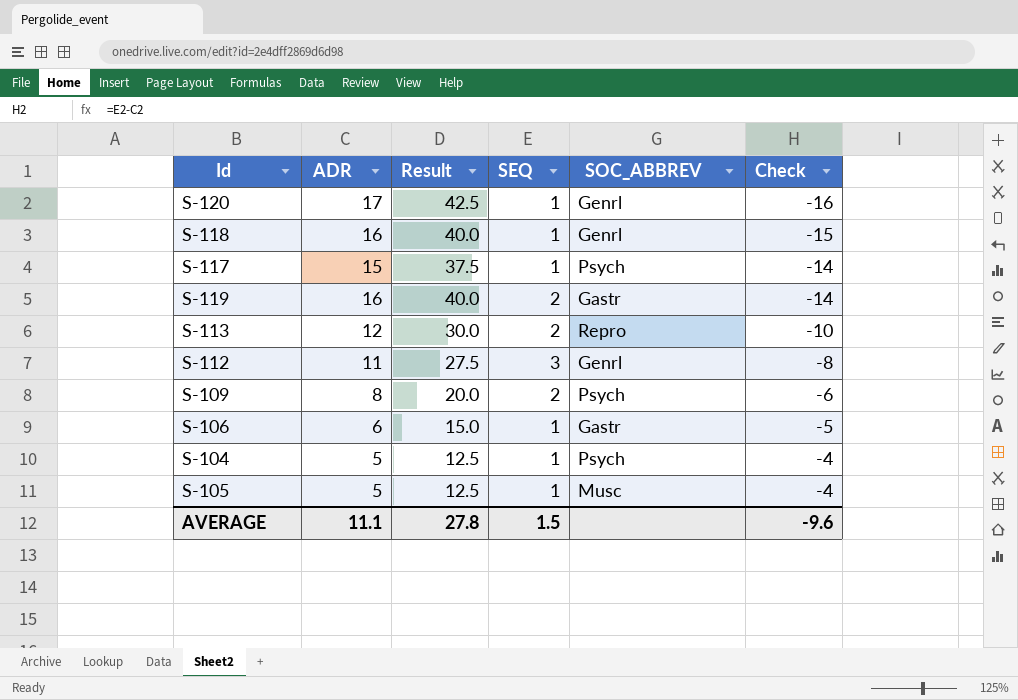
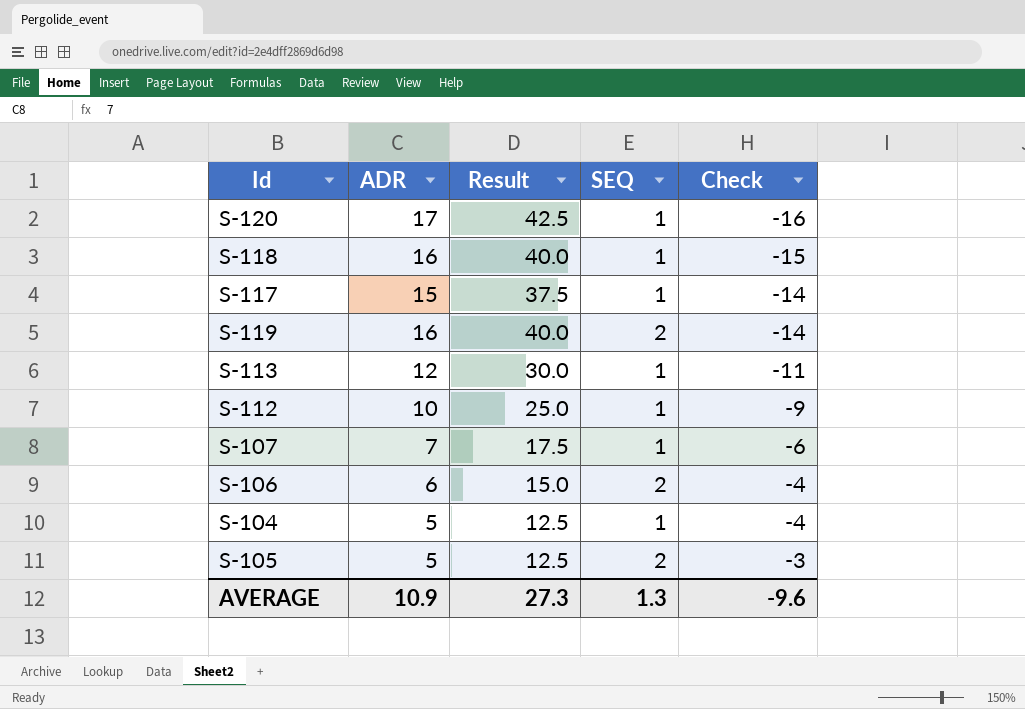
column SOC_ABBREV | position: 5 -> none
row S-109: 8 | 20.0 | 2 | Psych | -6 -> none
S-113 | SEQ: 2 -> 1
S-113 | Check: -10 -> -11
S-112 | ADR: 11 -> 10
S-112 | Result: 27.5 -> 25.0
S-112 | SEQ: 3 -> 1
S-112 | Check: -8 -> -9
row S-107: none -> 7 | 17.5 | 1 | -6
S-106 | SEQ: 1 -> 2
S-106 | Check: -5 -> -4
S-105 | SEQ: 1 -> 2
S-105 | Check: -4 -> -3
AVERAGE | ADR: 11.1 -> 10.9
AVERAGE | Result: 27.8 -> 27.3
AVERAGE | SEQ: 1.5 -> 1.3

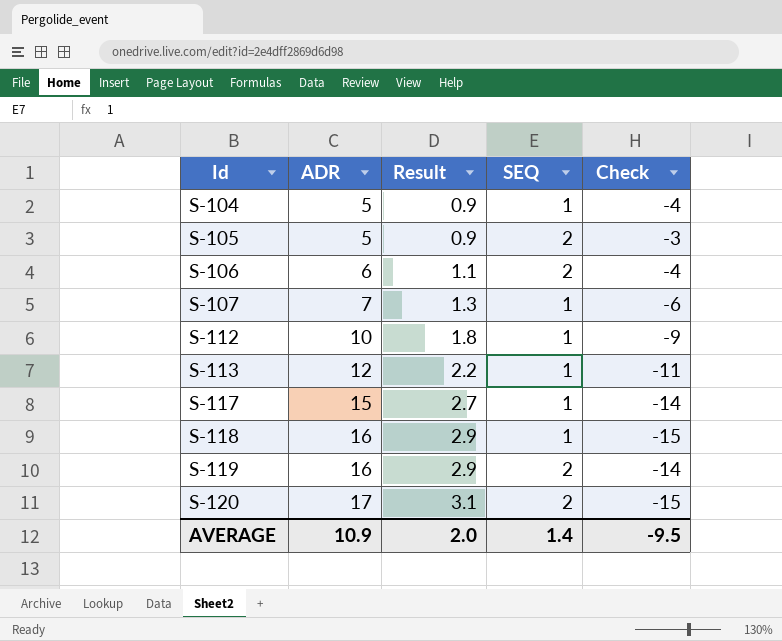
row order: Check ascending -> Id ascending
column Result | formula: [ADR] * 2.5 -> [ADR] * 0.18
S-120 | SEQ: 1 -> 2
S-120 | Check: -16 -> -15
AVERAGE | Result: 27.3 -> 2.0
AVERAGE | SEQ: 1.3 -> 1.4
AVERAGE | Check: -9.6 -> -9.5

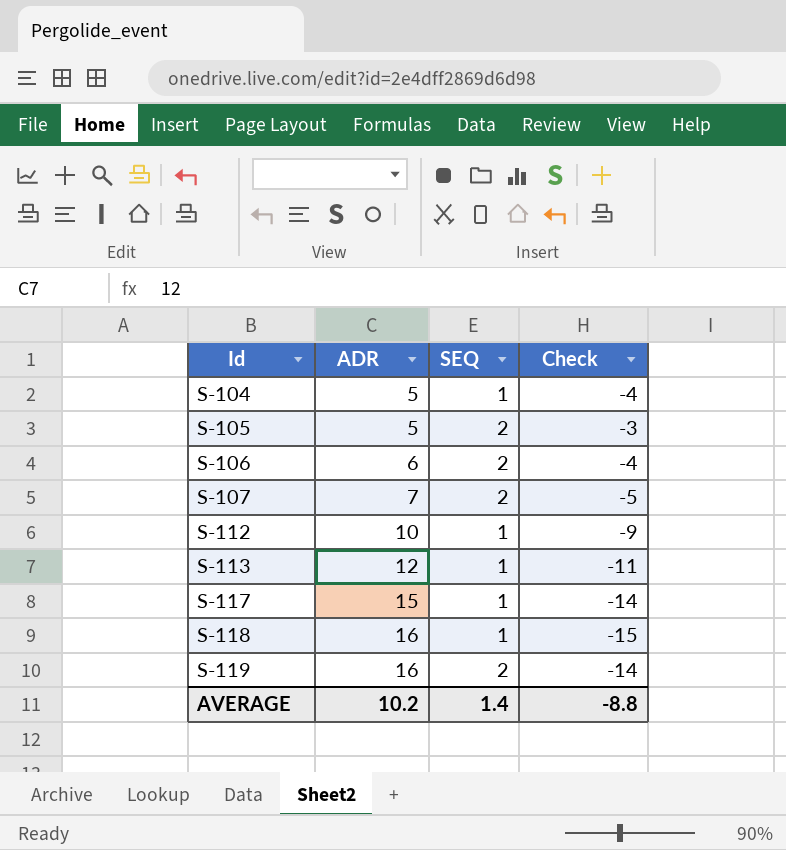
column Result | formula: [ADR] * 0.18 -> none
row S-120: 17 | 3.1 | 2 | -15 -> none
S-107 | SEQ: 1 -> 2
S-107 | Check: -6 -> -5
AVERAGE | ADR: 10.9 -> 10.2
AVERAGE | Check: -9.5 -> -8.8

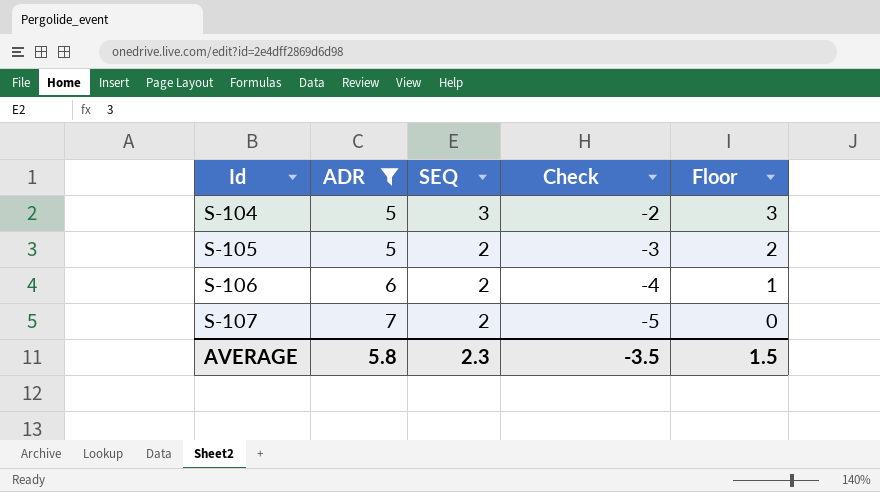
filter: none -> ADR <= 7
column Floor | formula: none -> [Check] + 5
S-104 | SEQ: 1 -> 3
S-104 | Check: -4 -> -2
AVERAGE | ADR: 10.2 -> 5.8
AVERAGE | SEQ: 1.4 -> 2.3
AVERAGE | Check: -8.8 -> -3.5

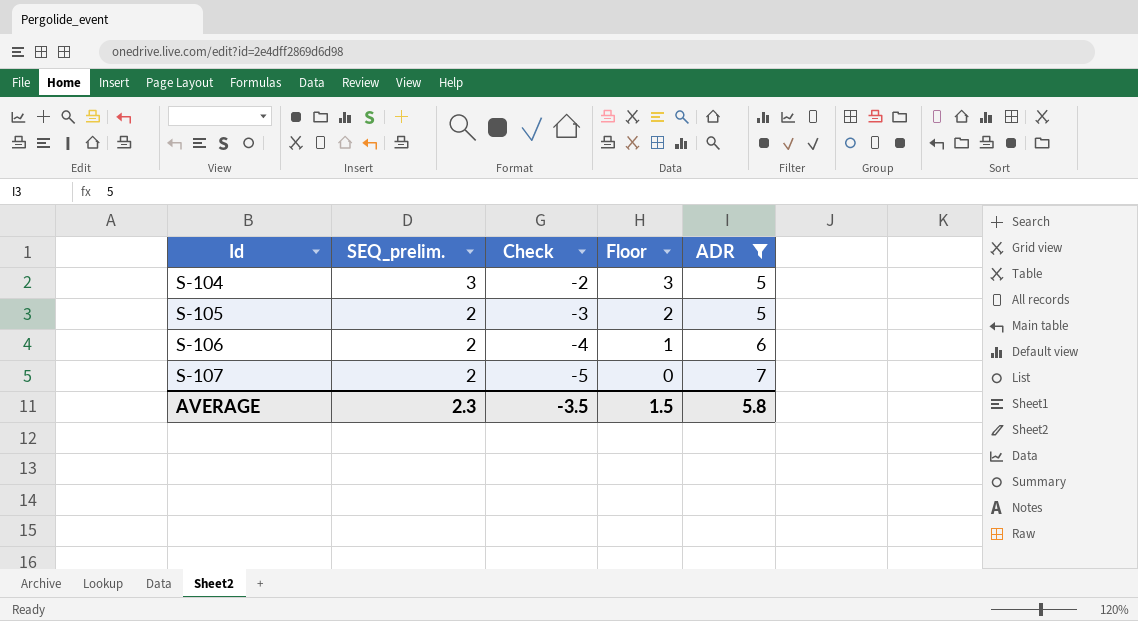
column name: SEQ -> SEQ_prelim.
column ADR | position: 2 -> 5

